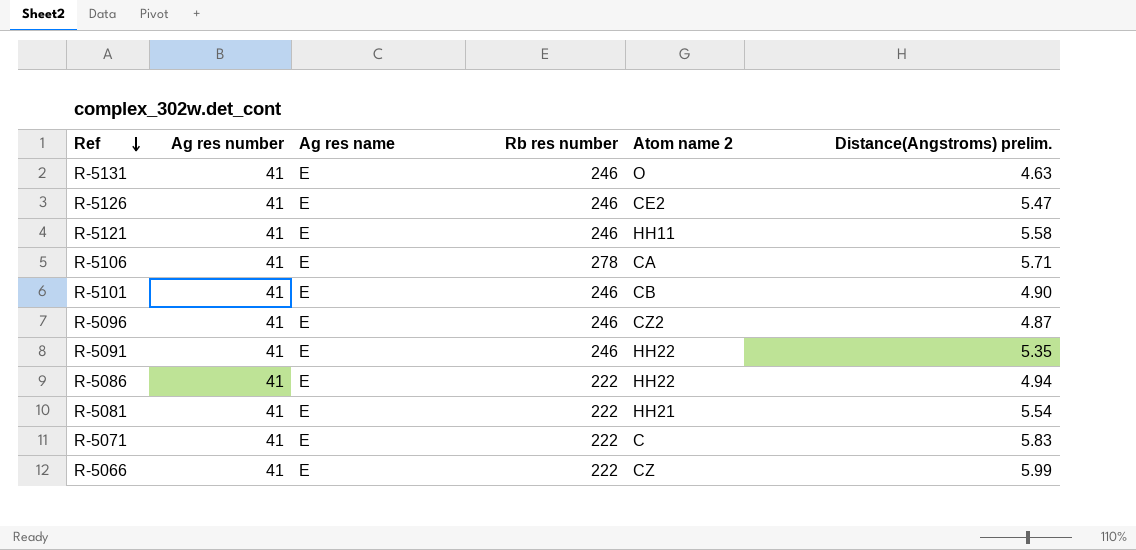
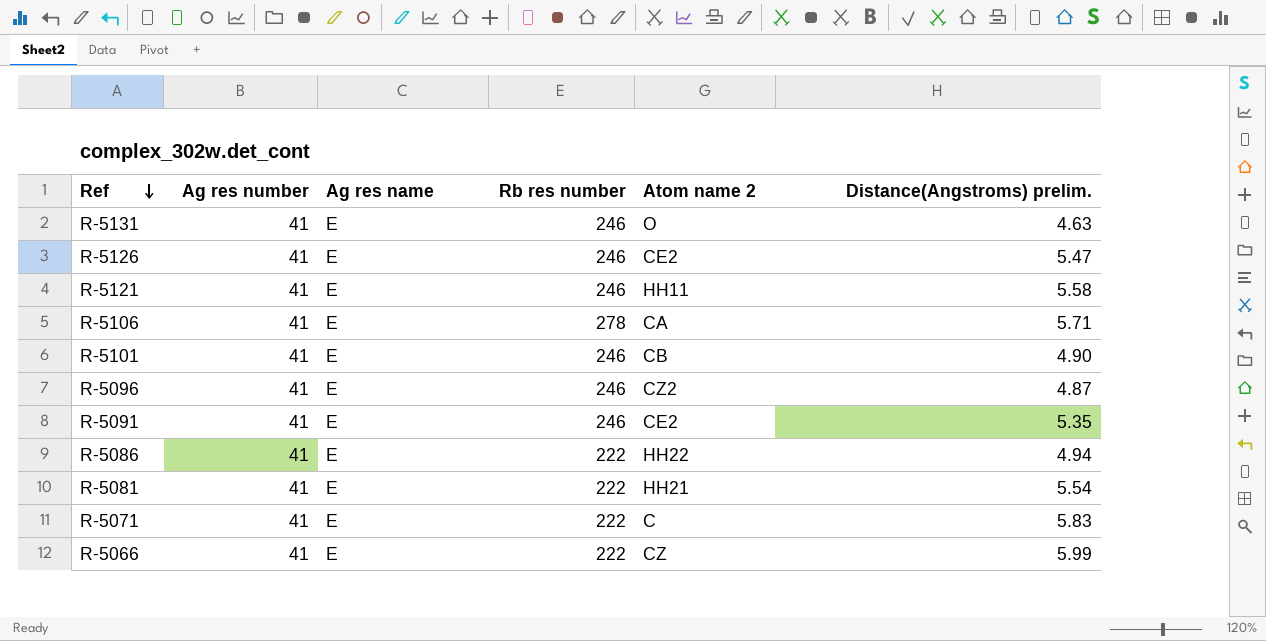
R-5091 | Atom name 2: HH22 -> CE2

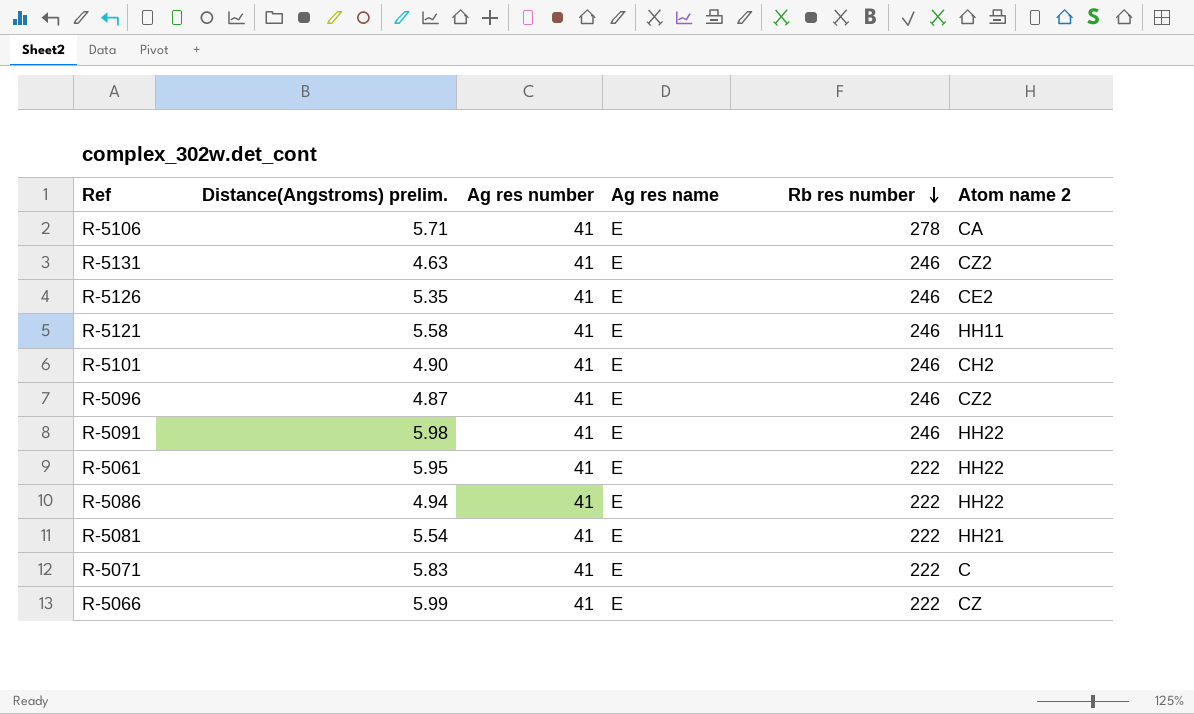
row order: Ref descending -> Rb res number descending
column Distance(Angstroms) prelim. | position: 6 -> 2
R-5131 | Atom name 2: O -> CZ2
R-5126 | Distance(Angstroms) prelim.: 5.47 -> 5.35
R-5101 | Atom name 2: CB -> CH2
R-5091 | Distance(Angstroms) prelim.: 5.35 -> 5.98
R-5091 | Atom name 2: CE2 -> HH22
row R-5061: none -> 5.95 | 41 | E | 222 | HH22

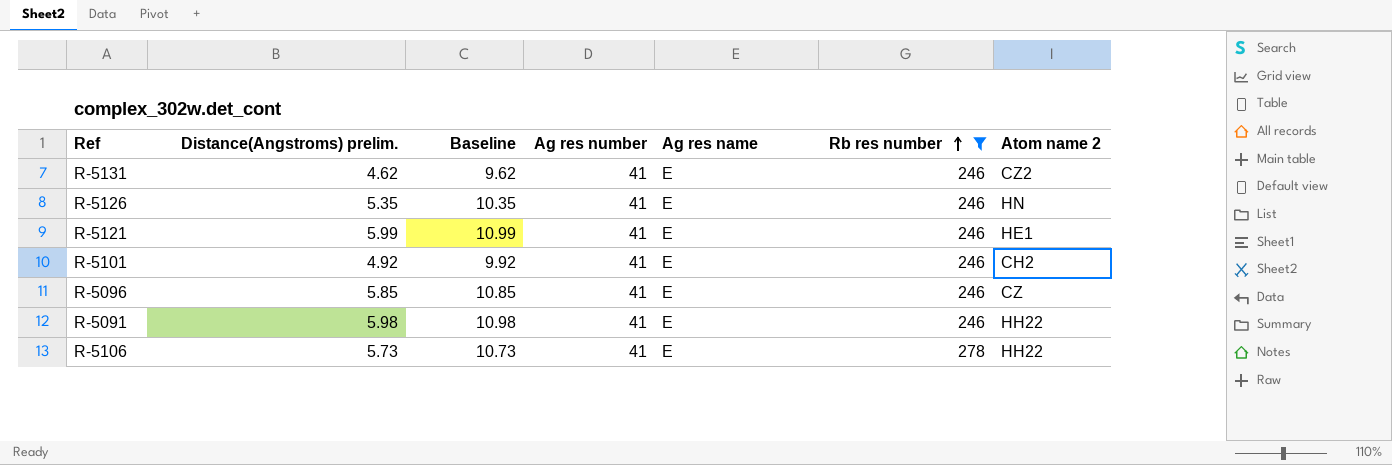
filter: none -> Rb res number != 222
row order: Rb res number descending -> Rb res number ascending
column Baseline | formula: none -> [Distance(Angstroms) prelim.] + 5
R-5131 | Distance(Angstroms) prelim.: 4.63 -> 4.62
R-5126 | Atom name 2: CE2 -> HN
R-5121 | Distance(Angstroms) prelim.: 5.58 -> 5.99
R-5121 | Atom name 2: HH11 -> HE1
R-5101 | Distance(Angstroms) prelim.: 4.90 -> 4.92
R-5096 | Distance(Angstroms) prelim.: 4.87 -> 5.85
R-5096 | Atom name 2: CZ2 -> CZ
R-5106 | Distance(Angstroms) prelim.: 5.71 -> 5.73
R-5106 | Atom name 2: CA -> HH22

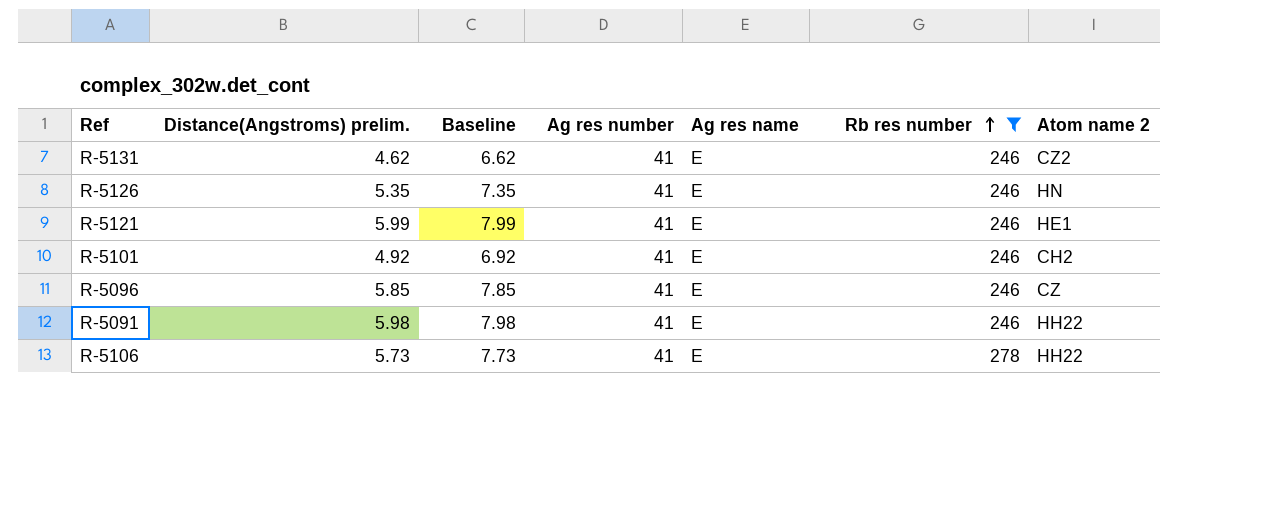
column Baseline | formula: [Distance(Angstroms) prelim.] + 5 -> [Distance(Angstroms) prelim.] + 2

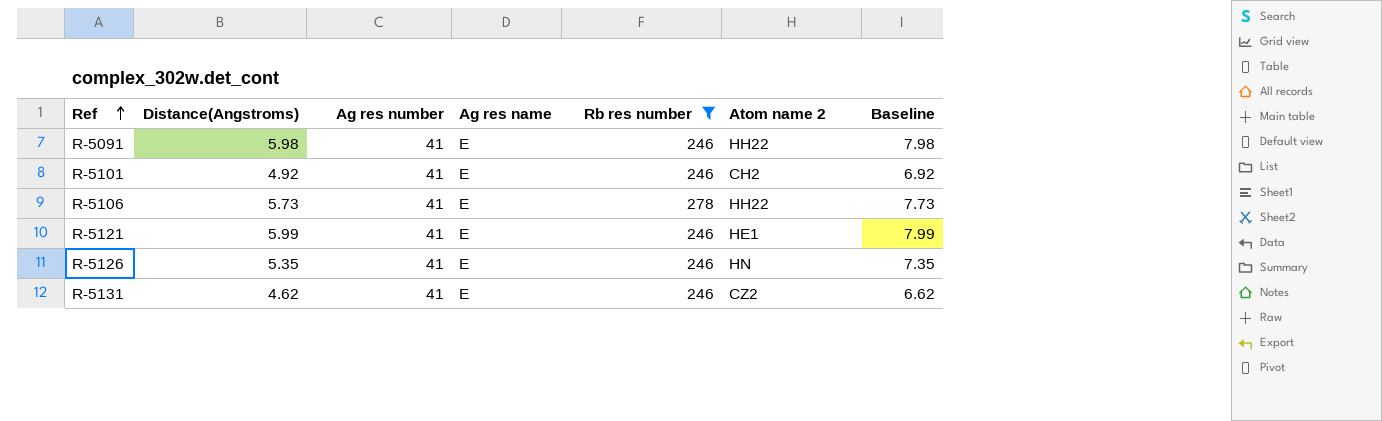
row order: Rb res number ascending -> Ref ascending
column name: Distance(Angstroms) prelim. -> Distance(Angstroms)
column Baseline | position: 3 -> 7
row R-5096: 5.85 | 7.85 | 41 | E | 246 | CZ -> none

